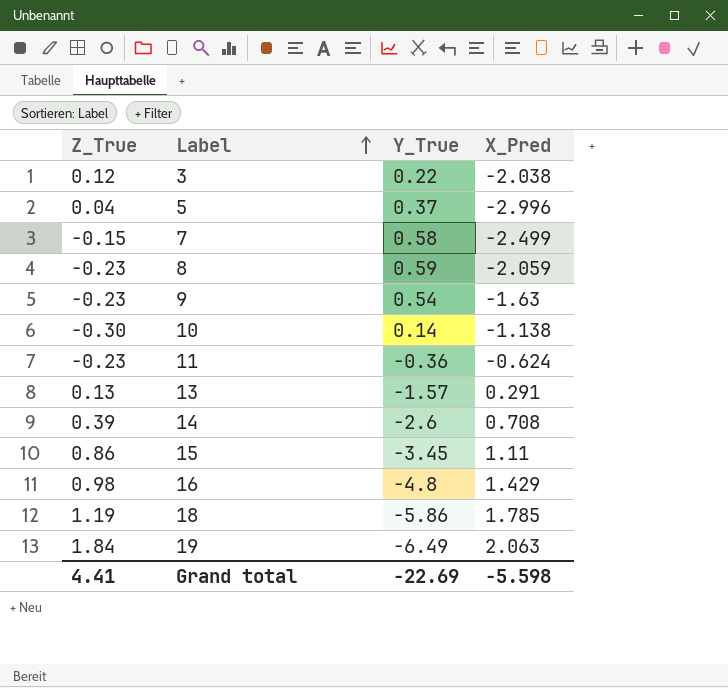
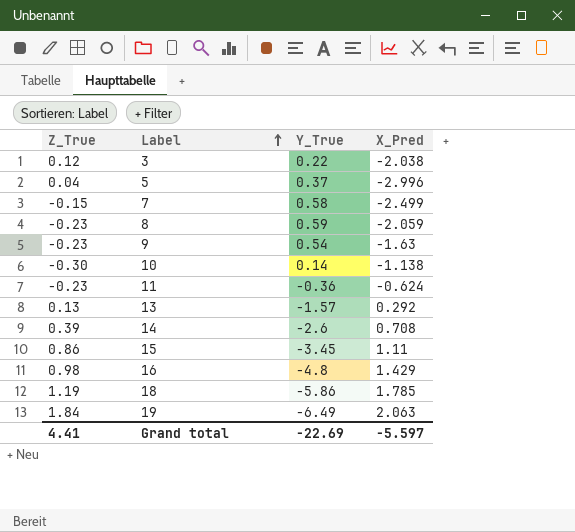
13 | X_Pred: 0.291 -> 0.292
Grand total | X_Pred: -5.598 -> -5.597

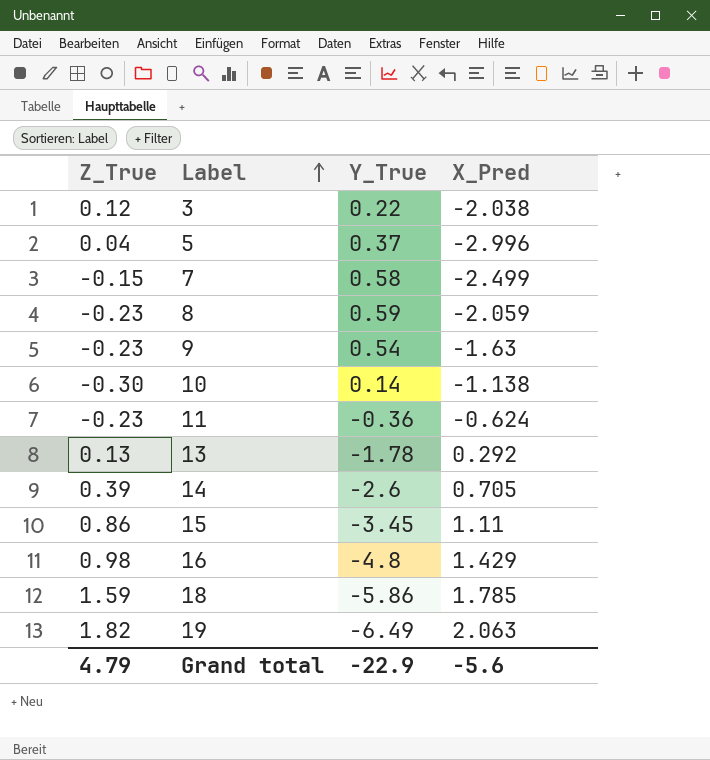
13 | Y_True: -1.57 -> -1.78
14 | X_Pred: 0.708 -> 0.705
18 | Z_True: 1.19 -> 1.59
19 | Z_True: 1.84 -> 1.82
Grand total | Z_True: 4.41 -> 4.79
Grand total | Y_True: -22.69 -> -22.9
Grand total | X_Pred: -5.597 -> -5.6

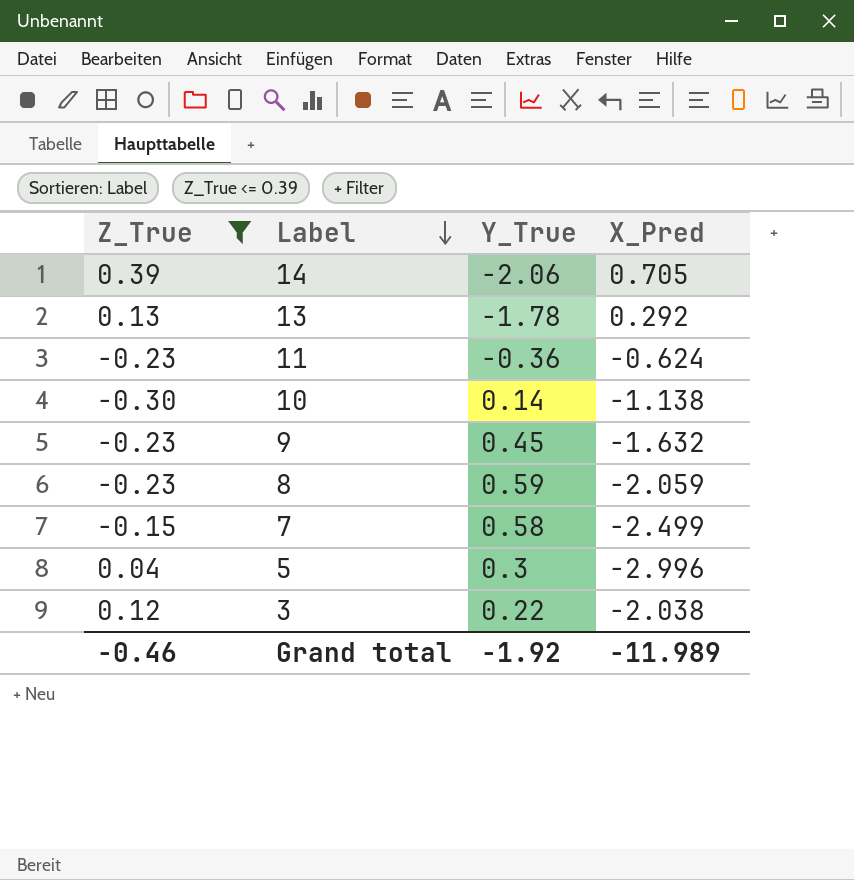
filter: none -> Z_True <= 0.39
row order: Label ascending -> Label descending
14 | Y_True: -2.6 -> -2.06
9 | Y_True: 0.54 -> 0.45
9 | X_Pred: -1.63 -> -1.632
5 | Y_True: 0.37 -> 0.3
Grand total | Z_True: 4.79 -> -0.46
Grand total | Y_True: -22.9 -> -1.92
Grand total | X_Pred: -5.6 -> -11.989

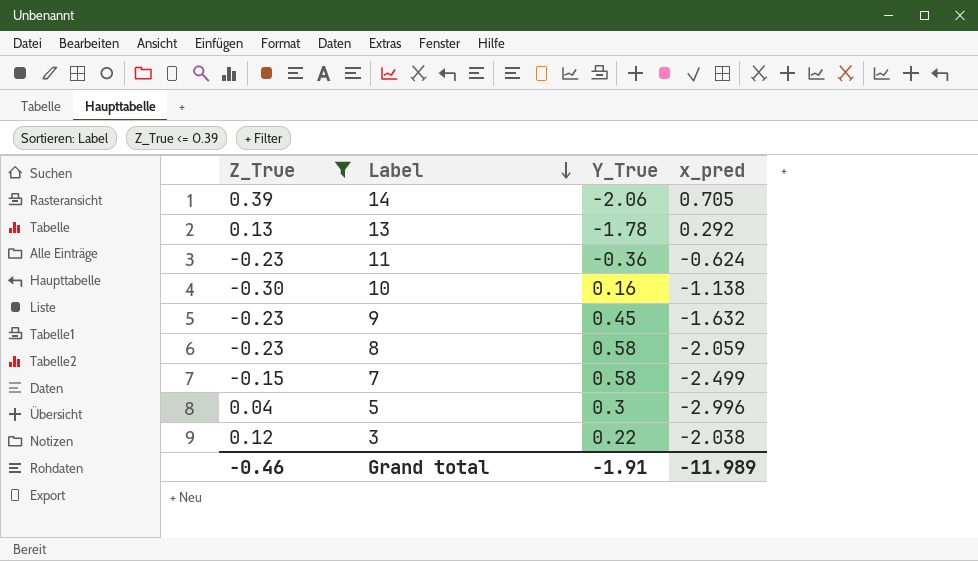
column name: X_Pred -> x_pred
10 | Y_True: 0.14 -> 0.16
8 | Y_True: 0.59 -> 0.58
Grand total | Y_True: -1.92 -> -1.91

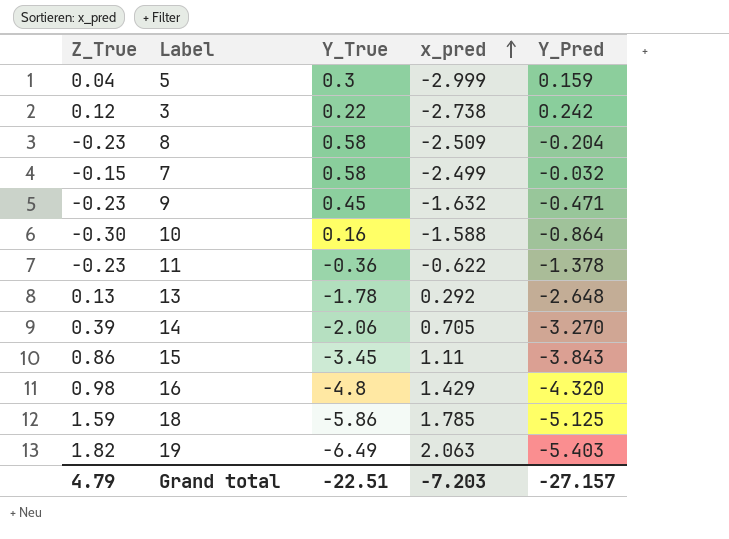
filter: Z_True <= 0.39 -> none
row order: Label descending -> x_pred ascending
column Y_Pred | position: none -> 5
5 | x_pred: -2.996 -> -2.999
3 | x_pred: -2.038 -> -2.738
8 | x_pred: -2.059 -> -2.509
10 | x_pred: -1.138 -> -1.588
11 | x_pred: -0.624 -> -0.622
Grand total | Z_True: -0.46 -> 4.79
Grand total | Y_True: -1.91 -> -22.51
Grand total | x_pred: -11.989 -> -7.203

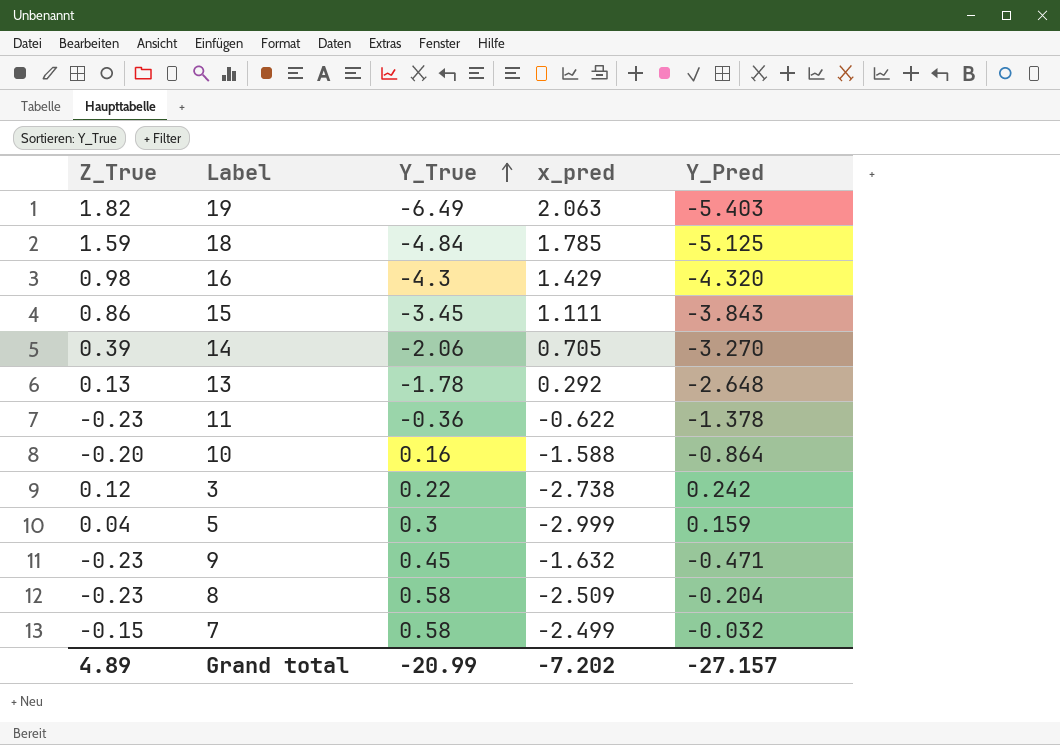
row order: x_pred ascending -> Y_True ascending
18 | Y_True: -5.86 -> -4.84
16 | Y_True: -4.8 -> -4.3
15 | x_pred: 1.11 -> 1.111
10 | Z_True: -0.30 -> -0.20
Grand total | Z_True: 4.79 -> 4.89
Grand total | Y_True: -22.51 -> -20.99
Grand total | x_pred: -7.203 -> -7.202

